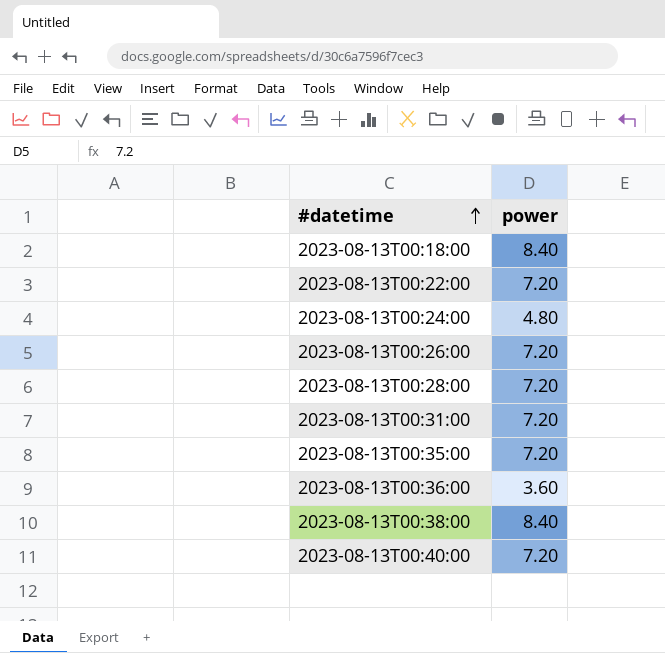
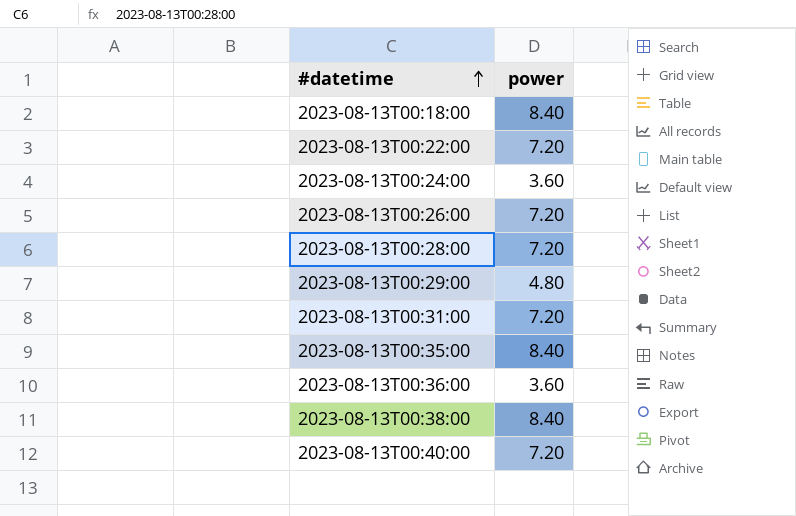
2023-08-13T00:24:00 | power: 4.80 -> 3.60
row 2023-08-13T00:29:00: none -> 4.80
2023-08-13T00:35:00 | power: 7.20 -> 8.40

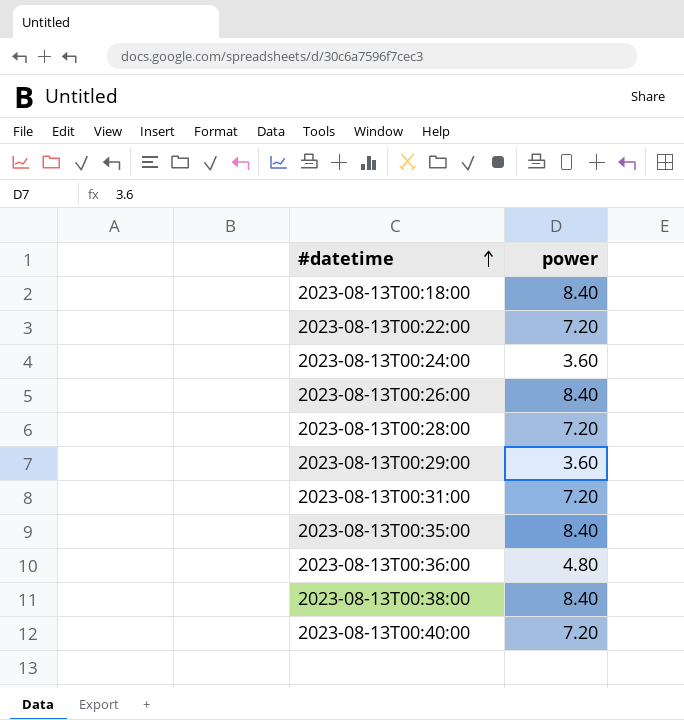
2023-08-13T00:26:00 | power: 7.20 -> 8.40
2023-08-13T00:29:00 | power: 4.80 -> 3.60
2023-08-13T00:36:00 | power: 3.60 -> 4.80

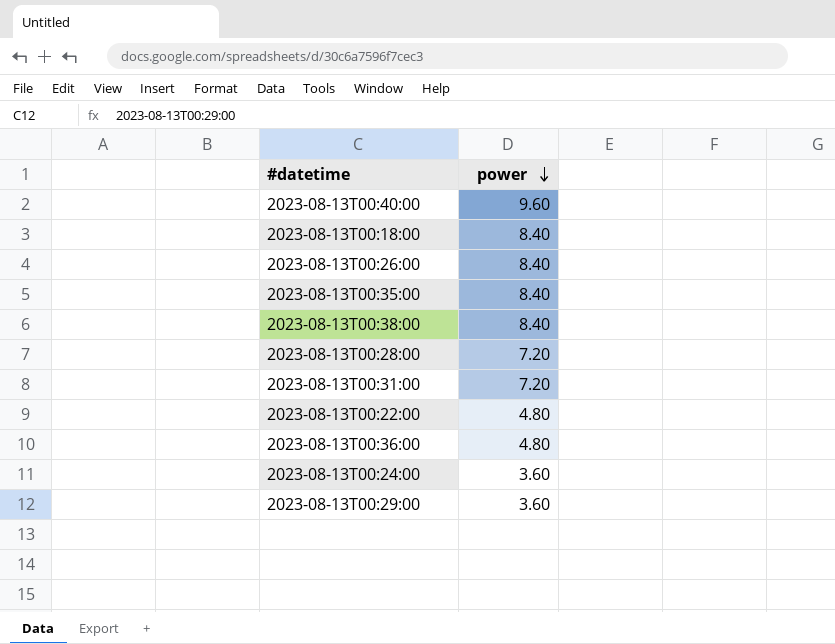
row order: #datetime ascending -> power descending
2023-08-13T00:40:00 | power: 7.20 -> 9.60
2023-08-13T00:22:00 | power: 7.20 -> 4.80

